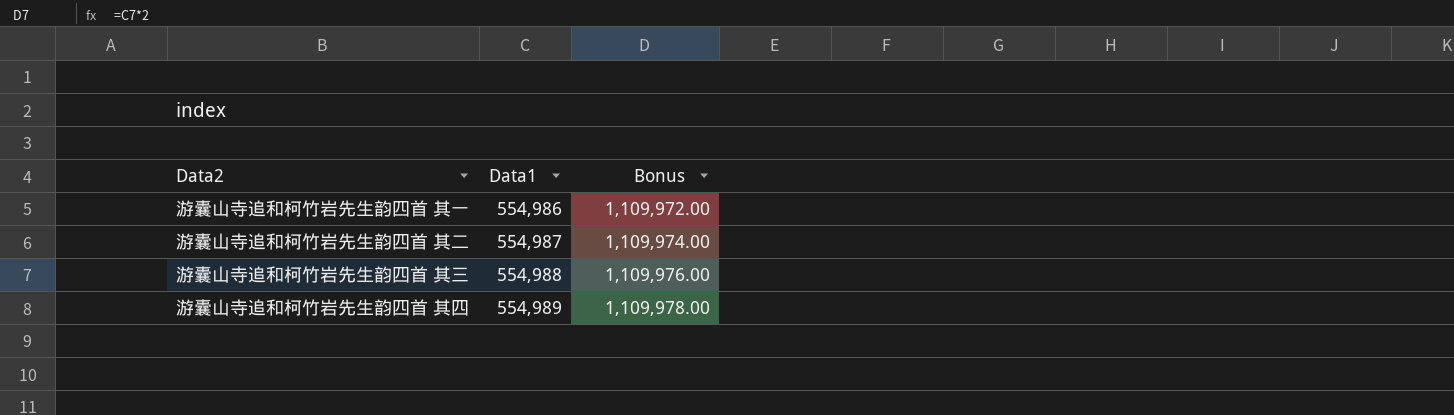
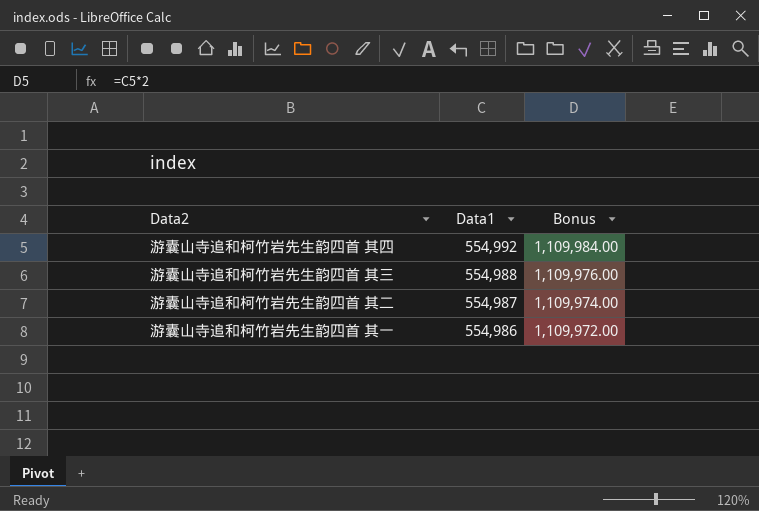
row order: Data1 ascending -> Data1 descending
游囊山寺追和柯竹岩先生韵四首 其四 | Data1: 554,989 -> 554,992
游囊山寺追和柯竹岩先生韵四首 其四 | Bonus: 1,109,978.00 -> 1,109,984.00

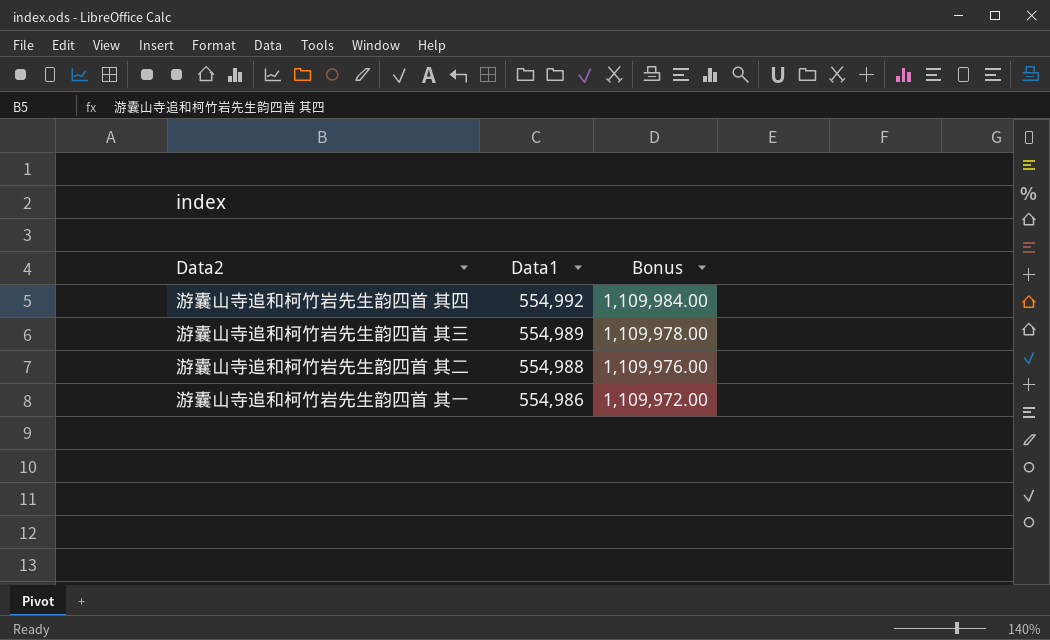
游囊山寺追和柯竹岩先生韵四首 其三 | Data1: 554,988 -> 554,989
游囊山寺追和柯竹岩先生韵四首 其三 | Bonus: 1,109,976.00 -> 1,109,978.00
游囊山寺追和柯竹岩先生韵四首 其二 | Data1: 554,987 -> 554,988
游囊山寺追和柯竹岩先生韵四首 其二 | Bonus: 1,109,974.00 -> 1,109,976.00

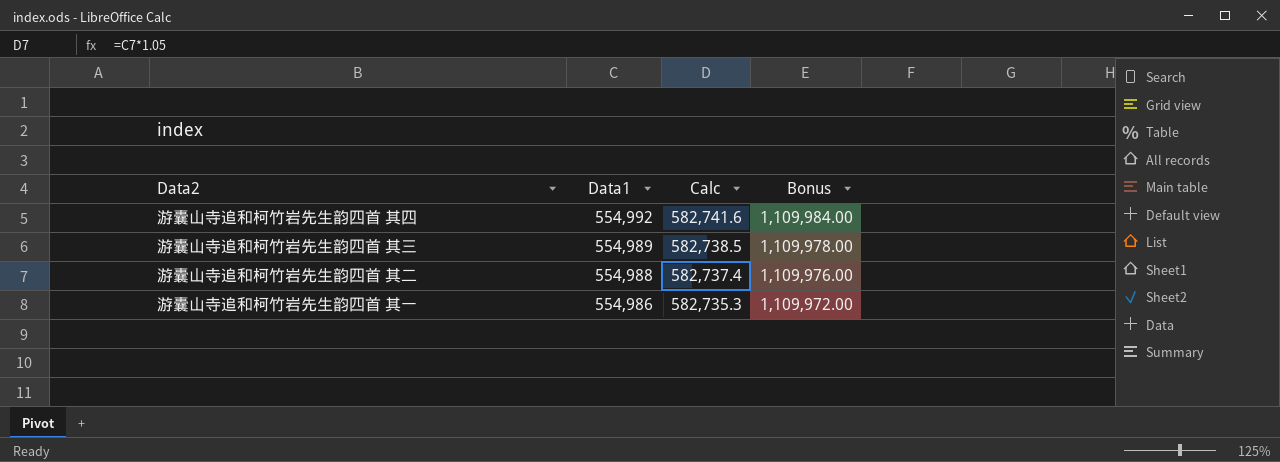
column Calc | formula: none -> [Data1] * 1.05

